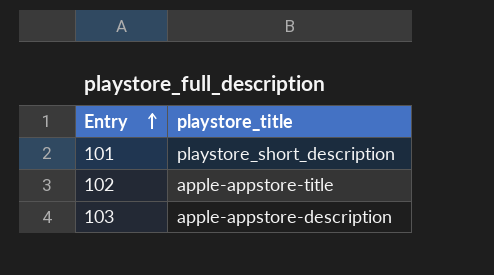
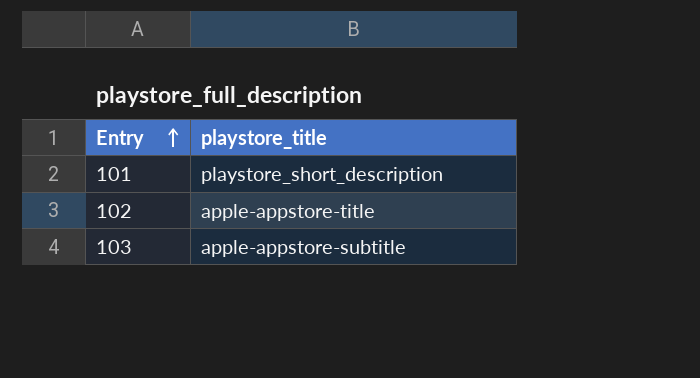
103 | playstore_title: apple-appstore-description -> apple-appstore-subtitle

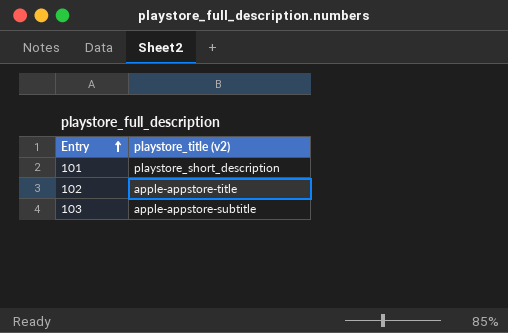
column name: playstore_title -> playstore_title (v2)

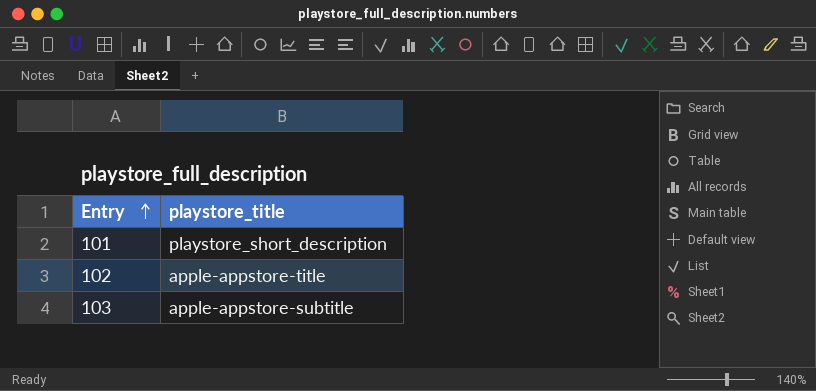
column name: playstore_title (v2) -> playstore_title

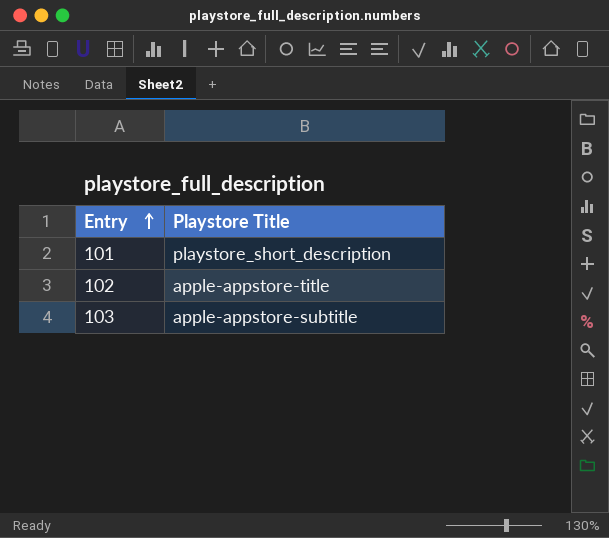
column name: playstore_title -> Playstore Title

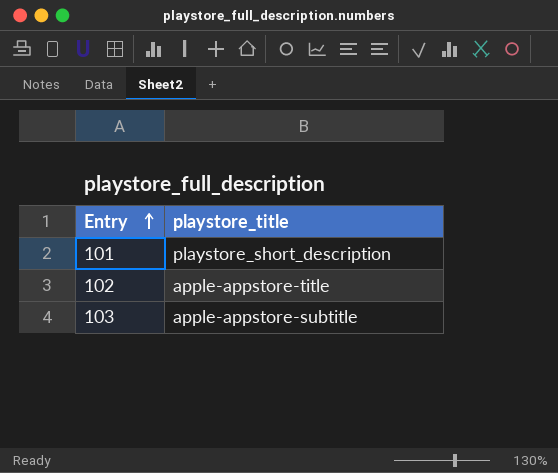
column name: Playstore Title -> playstore_title

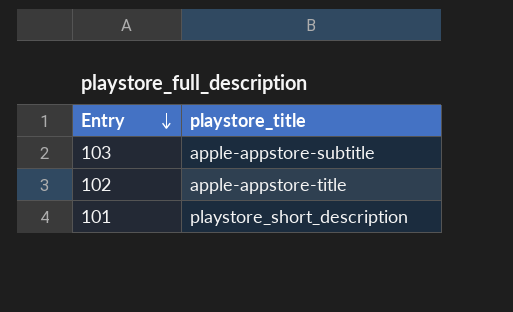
row order: Entry ascending -> Entry descending

